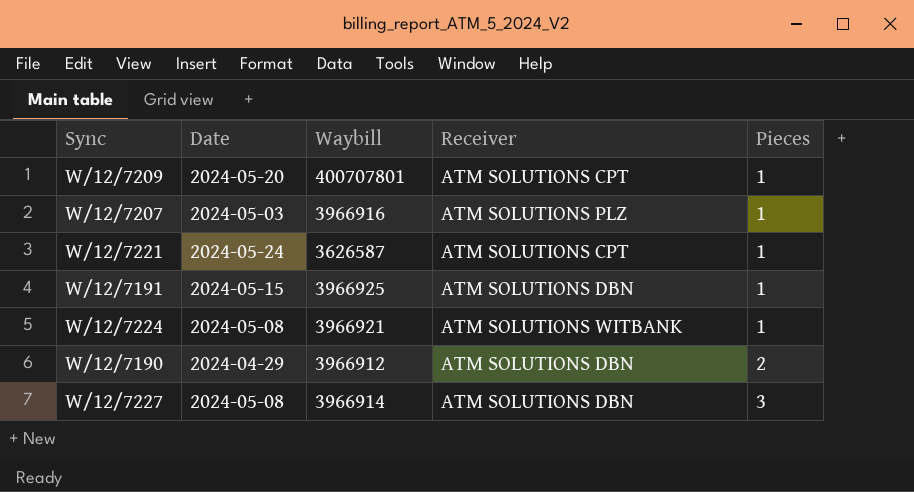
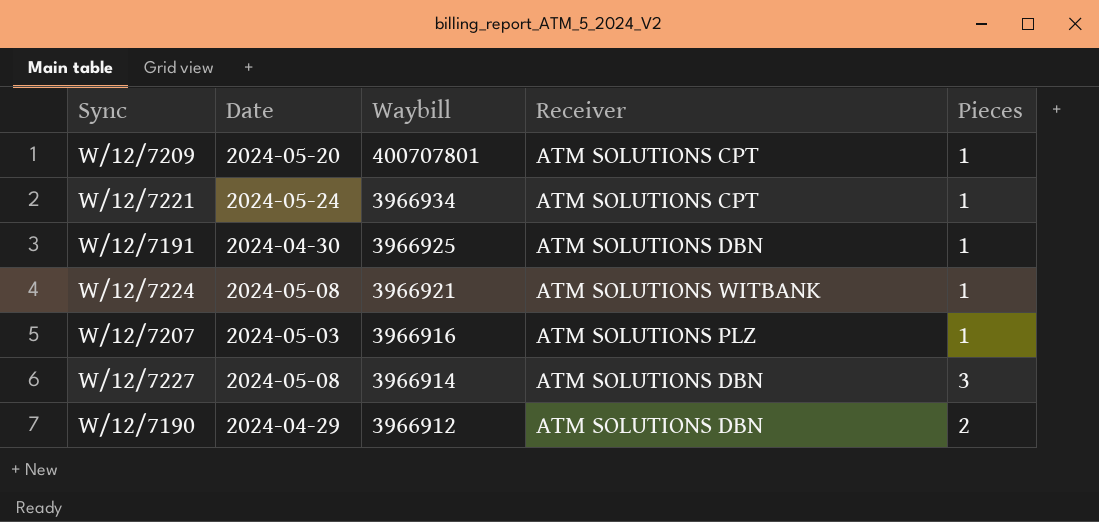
row order: Pieces ascending -> Waybill descending
W/12/7221 | Waybill: 3626587 -> 3966934
W/12/7191 | Date: 2024-05-15 -> 2024-04-30

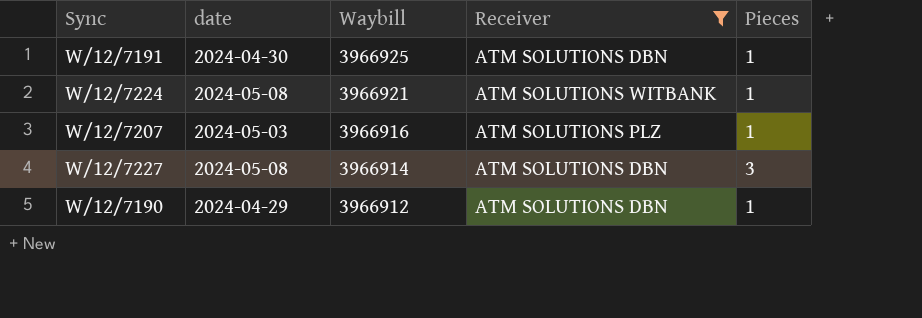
filter: none -> Receiver != ATM SOLUTIONS CPT
column name: Date -> date
W/12/7190 | Pieces: 2 -> 1

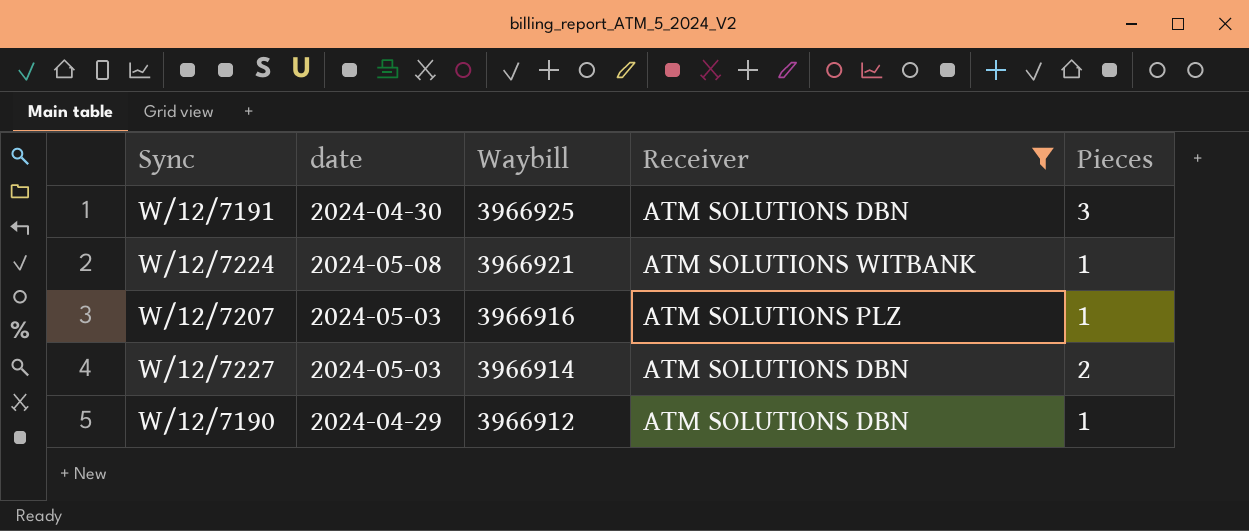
W/12/7191 | Pieces: 1 -> 3
W/12/7227 | date: 2024-05-08 -> 2024-05-03
W/12/7227 | Pieces: 3 -> 2

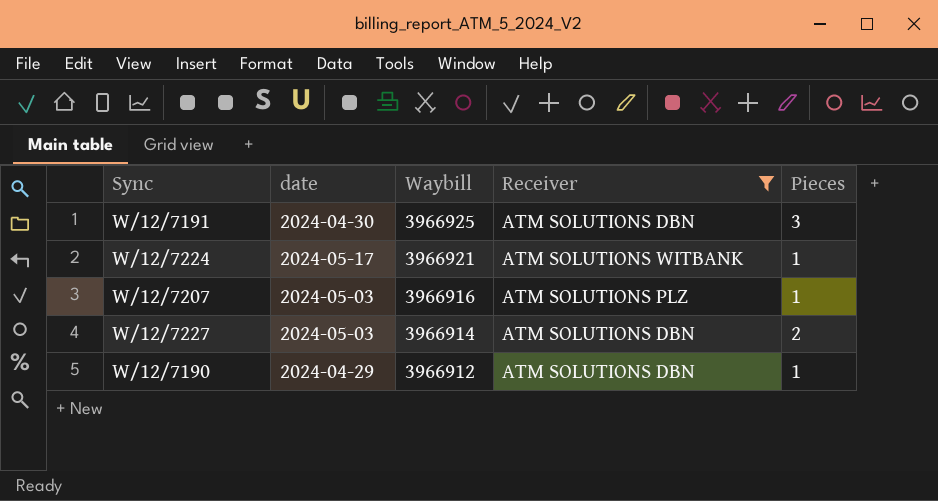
W/12/7224 | date: 2024-05-08 -> 2024-05-17

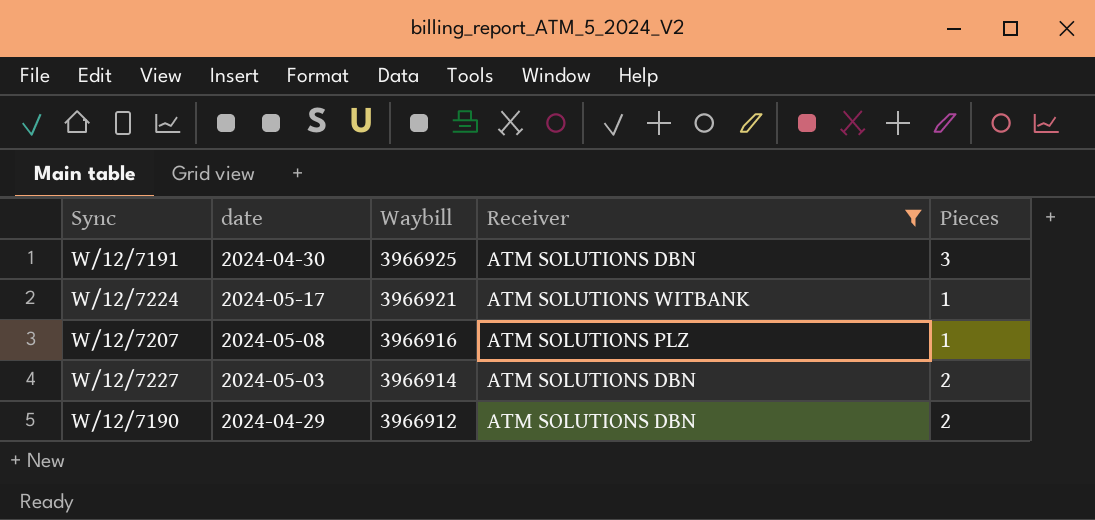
W/12/7207 | date: 2024-05-03 -> 2024-05-08
W/12/7190 | Pieces: 1 -> 2

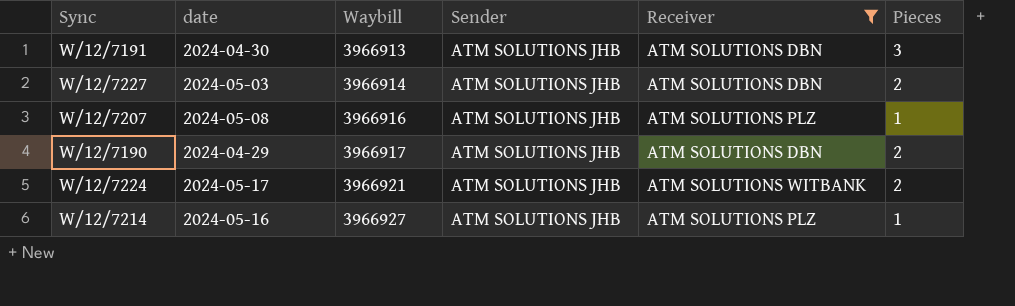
row order: Waybill descending -> Waybill ascending
column Sender | position: none -> 4
W/12/7191 | Waybill: 3966925 -> 3966913
W/12/7190 | Waybill: 3966912 -> 3966917
W/12/7224 | Pieces: 1 -> 2
row W/12/7214: none -> 2024-05-16 | 3966927 | ATM SOLUTIONS JHB | ATM SOLUTIONS PLZ | 1

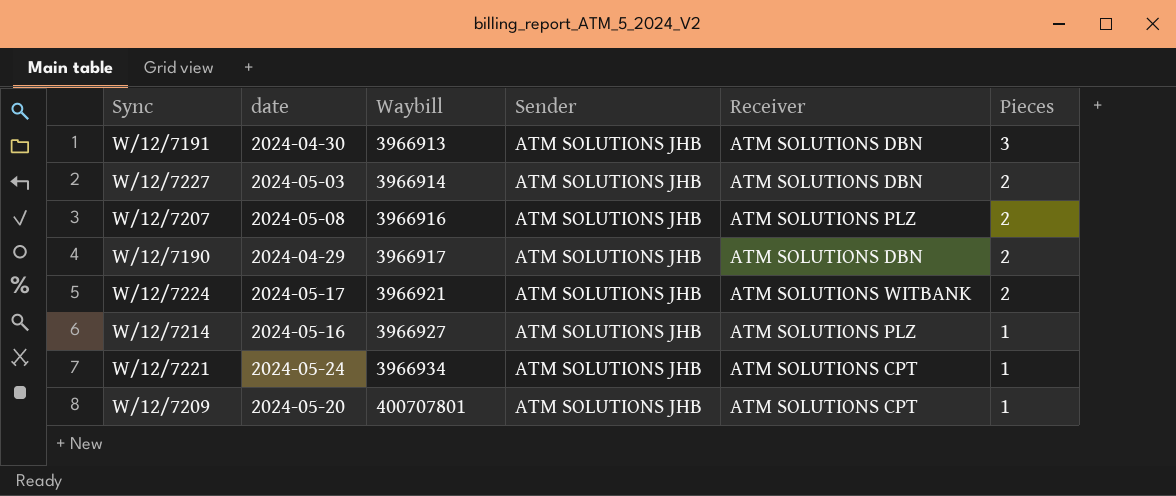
filter: Receiver != ATM SOLUTIONS CPT -> none
W/12/7207 | Pieces: 1 -> 2

